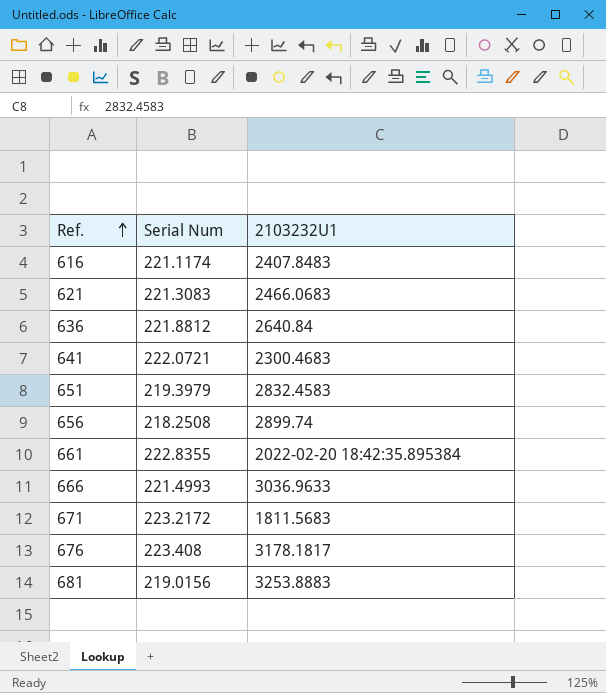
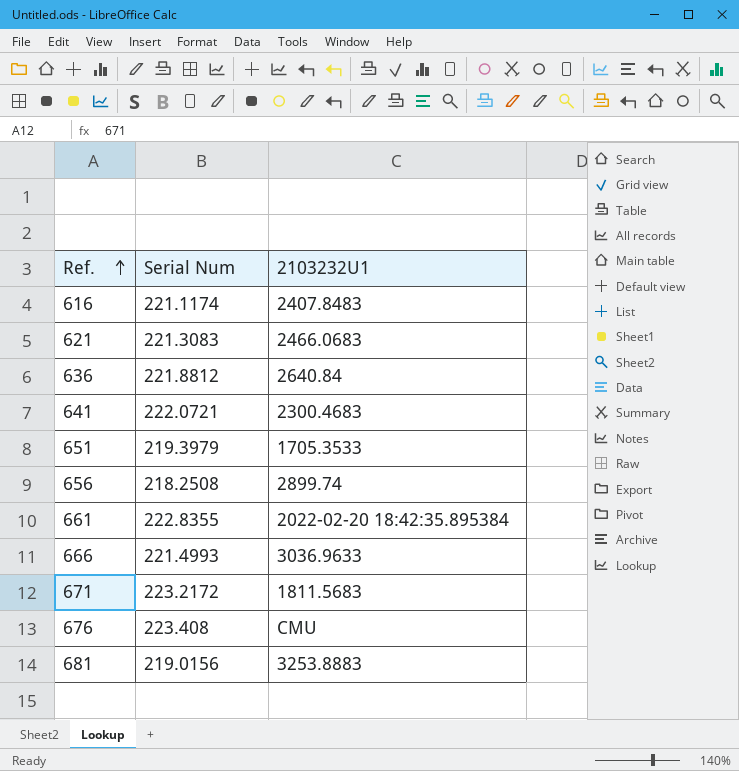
651 | 2103232U1: 2832.4583 -> 1705.3533
676 | 2103232U1: 3178.1817 -> CMU

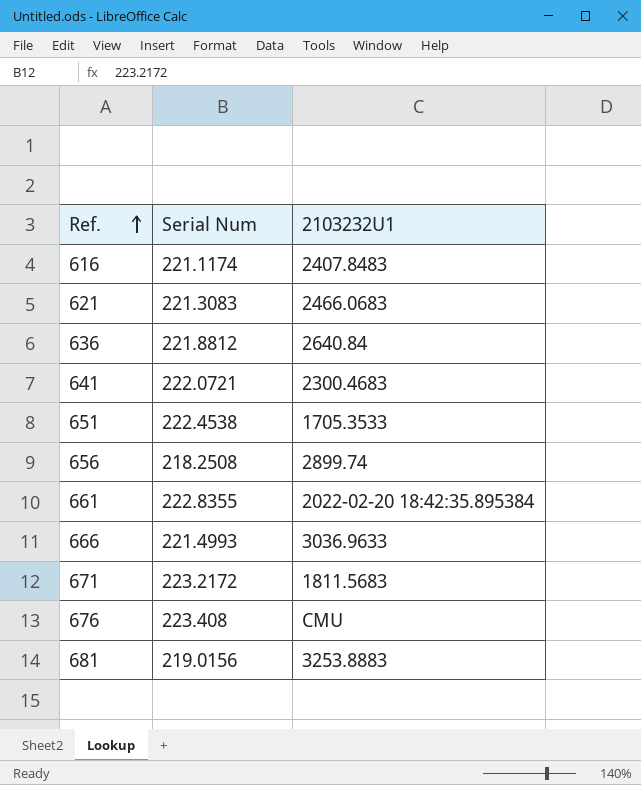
651 | Serial Num: 219.3979 -> 222.4538

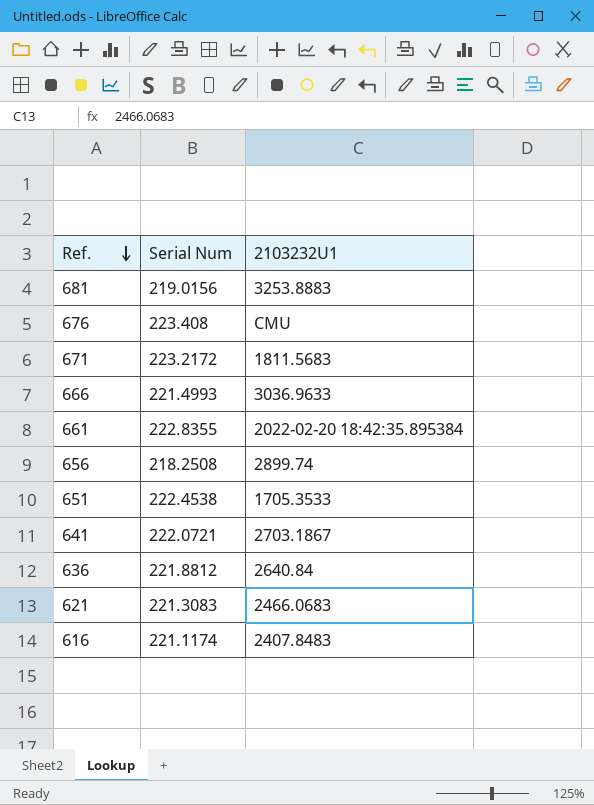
row order: Ref. ascending -> Ref. descending
641 | 2103232U1: 2300.4683 -> 2703.1867

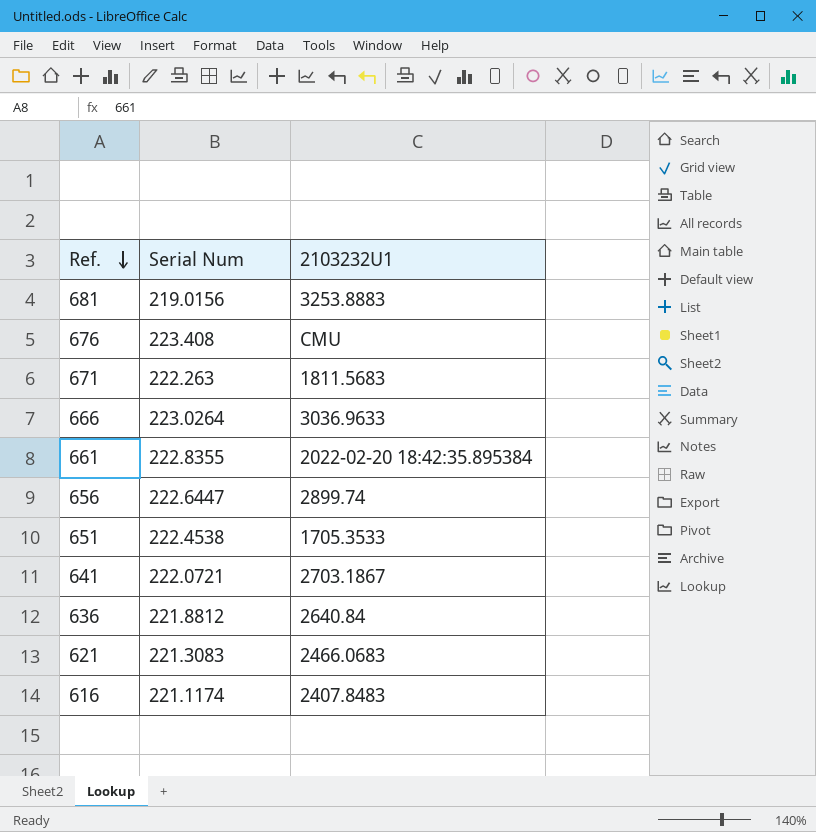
671 | Serial Num: 223.2172 -> 222.263
666 | Serial Num: 221.4993 -> 223.0264
656 | Serial Num: 218.2508 -> 222.6447

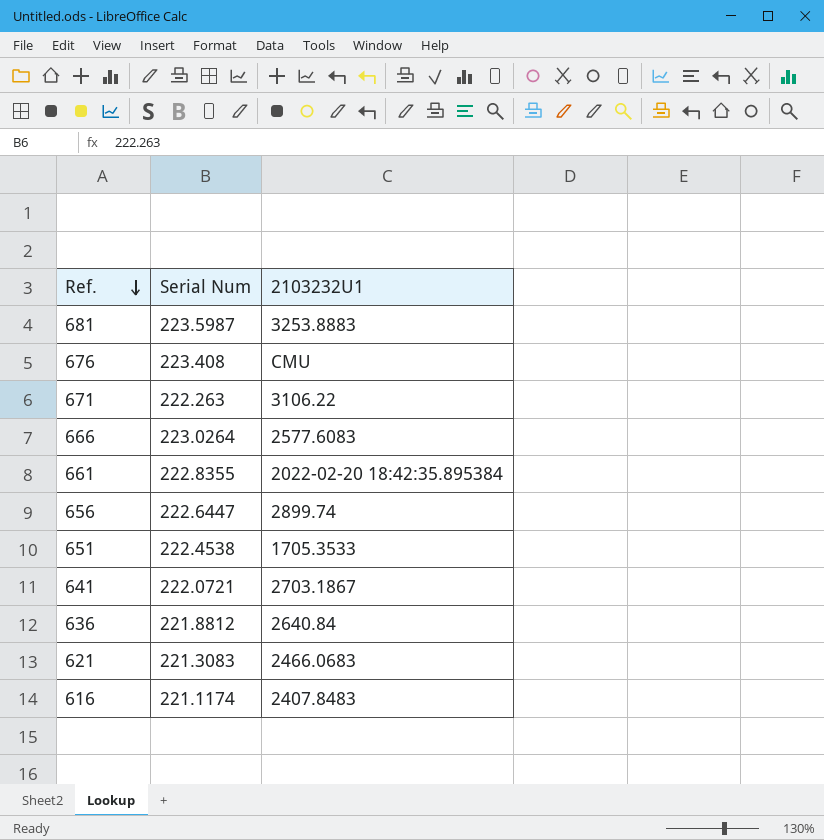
681 | Serial Num: 219.0156 -> 223.5987
671 | 2103232U1: 1811.5683 -> 3106.22
666 | 2103232U1: 3036.9633 -> 2577.6083

